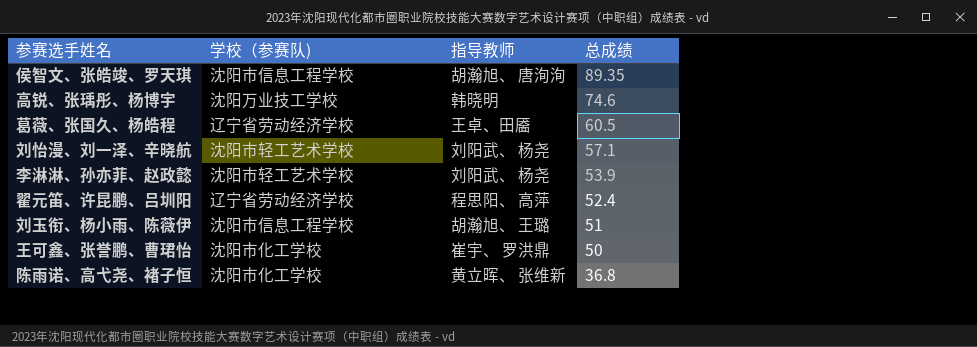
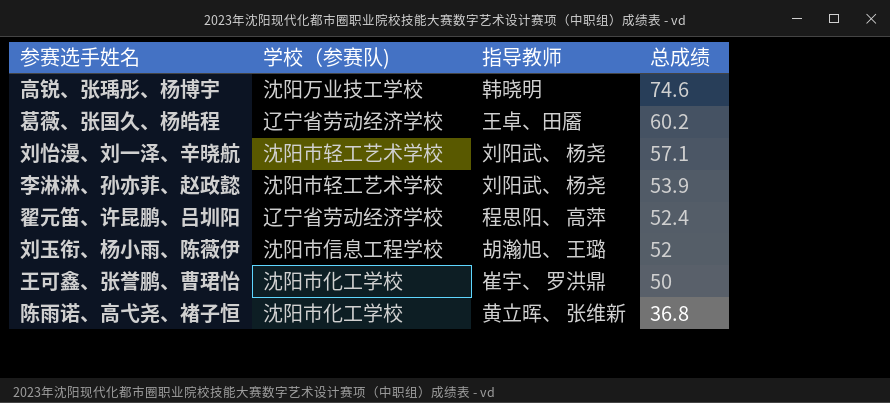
row 侯智文、张皓竣、罗天琪: 沈阳市信息工程学校 | 胡瀚旭、 唐洵洵 | 89.35 -> none
葛薇、张国久、杨皓程 | 总成绩: 60.5 -> 60.2
刘玉衔、杨小雨、陈薇伊 | 总成绩: 51 -> 52

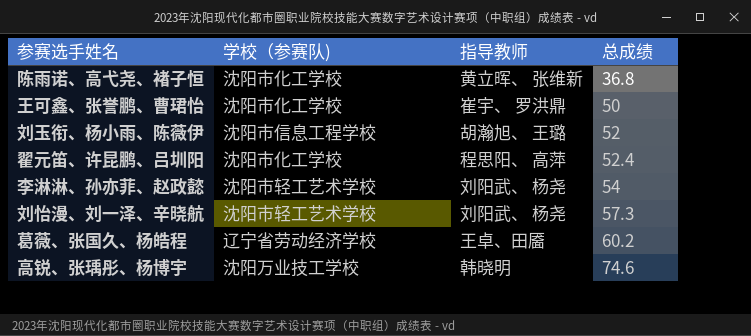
row order: 总成绩 descending -> 总成绩 ascending
翟元笛、许昆鹏、吕圳阳 | 学校（参赛队): 辽宁省劳动经济学校 -> 沈阳市化工学校
李淋淋、孙亦菲、赵政懿 | 总成绩: 53.9 -> 54
刘怡漫、刘一泽、辛晓航 | 总成绩: 57.1 -> 57.3

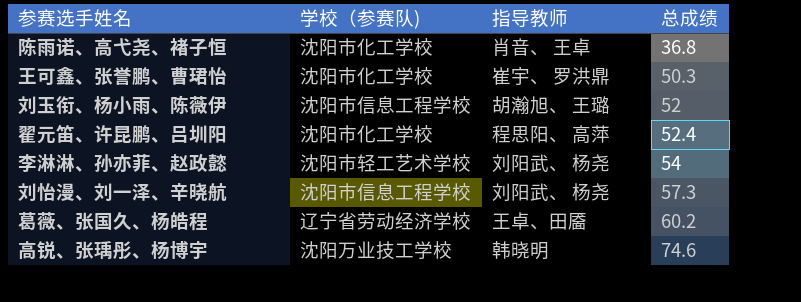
陈雨诺、高弋尧、褚子恒 | 指导教师: 黄立晖、 张维新 -> 肖音、 王卓
王可鑫、张誉鹏、曹珺怡 | 总成绩: 50 -> 50.3
刘怡漫、刘一泽、辛晓航 | 学校（参赛队): 沈阳市轻工艺术学校 -> 沈阳市信息工程学校

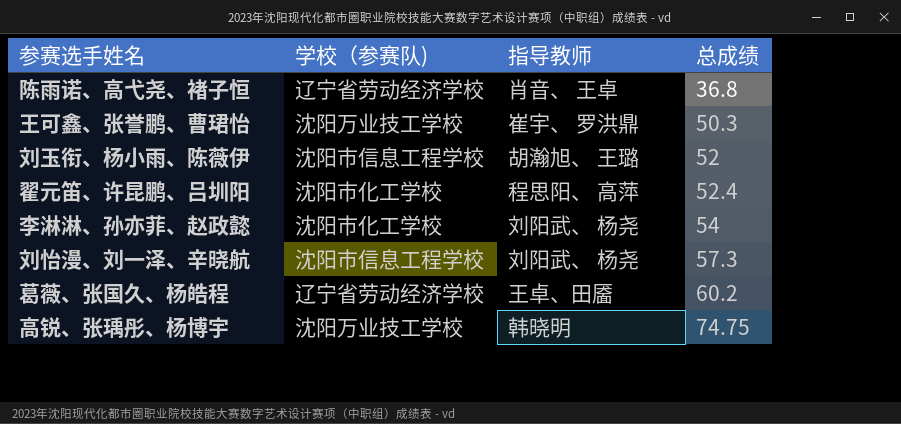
陈雨诺、高弋尧、褚子恒 | 学校（参赛队): 沈阳市化工学校 -> 辽宁省劳动经济学校
王可鑫、张誉鹏、曹珺怡 | 学校（参赛队): 沈阳市化工学校 -> 沈阳万业技工学校
李淋淋、孙亦菲、赵政懿 | 学校（参赛队): 沈阳市轻工艺术学校 -> 沈阳市化工学校
高锐、张瑀彤、杨博宇 | 总成绩: 74.6 -> 74.75

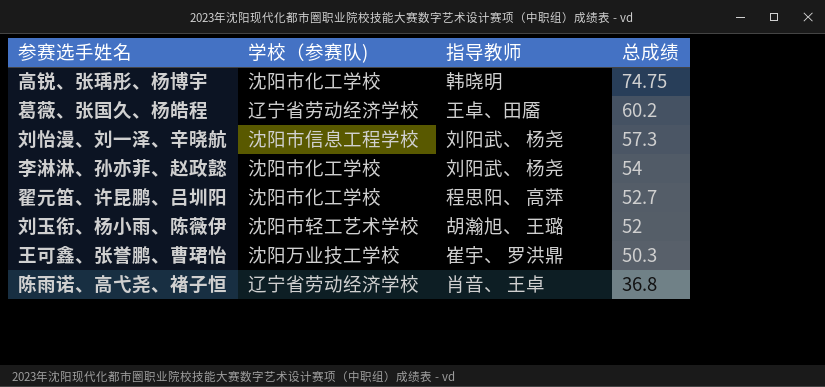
row order: 总成绩 ascending -> 总成绩 descending
高锐、张瑀彤、杨博宇 | 学校（参赛队): 沈阳万业技工学校 -> 沈阳市化工学校
翟元笛、许昆鹏、吕圳阳 | 总成绩: 52.4 -> 52.7
刘玉衔、杨小雨、陈薇伊 | 学校（参赛队): 沈阳市信息工程学校 -> 沈阳市轻工艺术学校

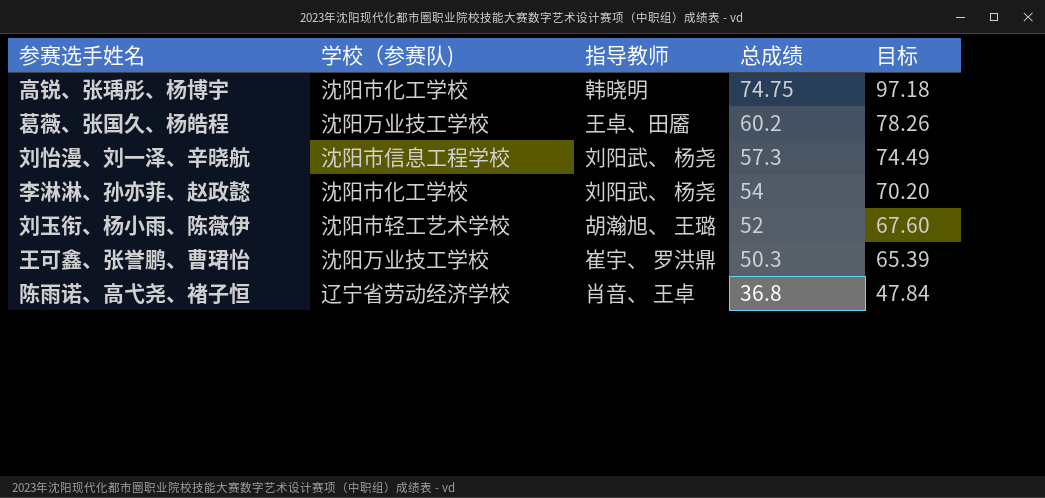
column 目标 | formula: none -> [总成绩] * 1.3
row 翟元笛、许昆鹏、吕圳阳: 沈阳市化工学校 | 程思阳、 高萍 | 52.7 -> none
葛薇、张国久、杨皓程 | 学校（参赛队): 辽宁省劳动经济学校 -> 沈阳万业技工学校

